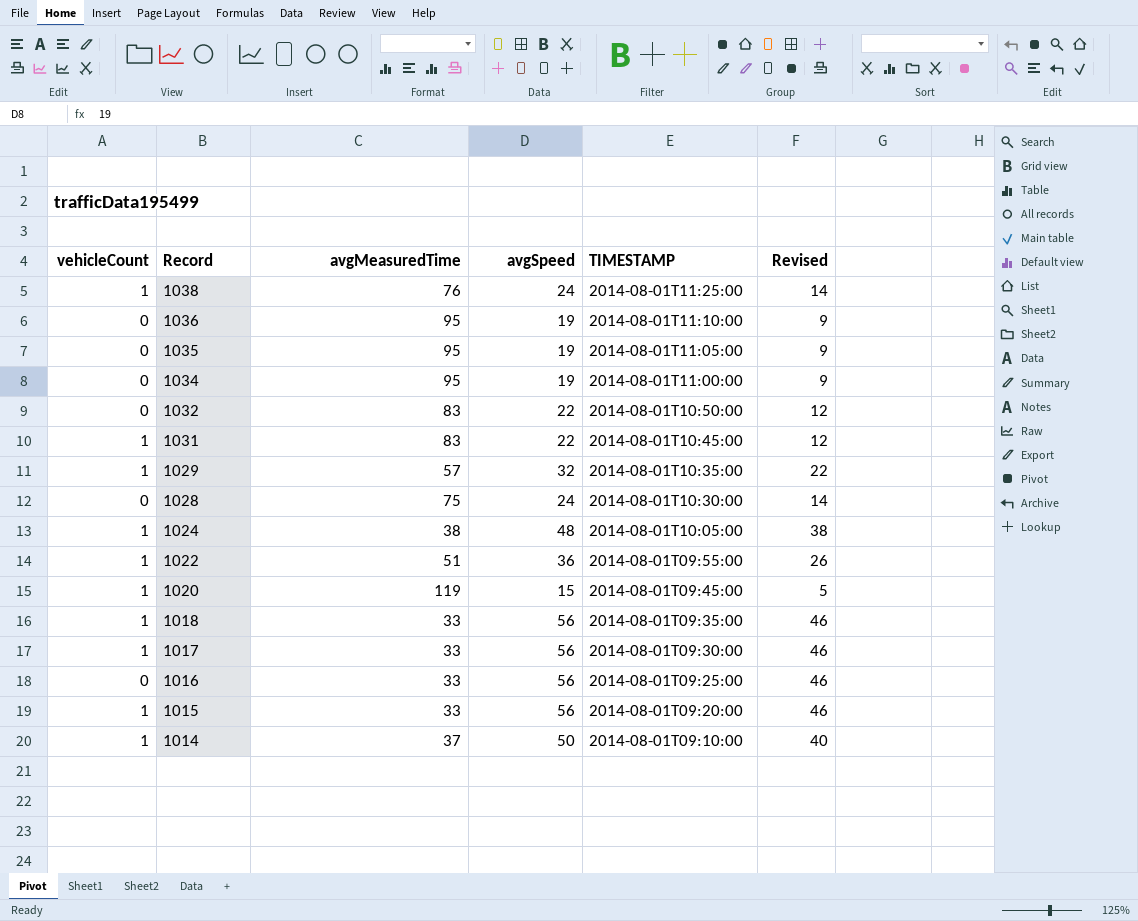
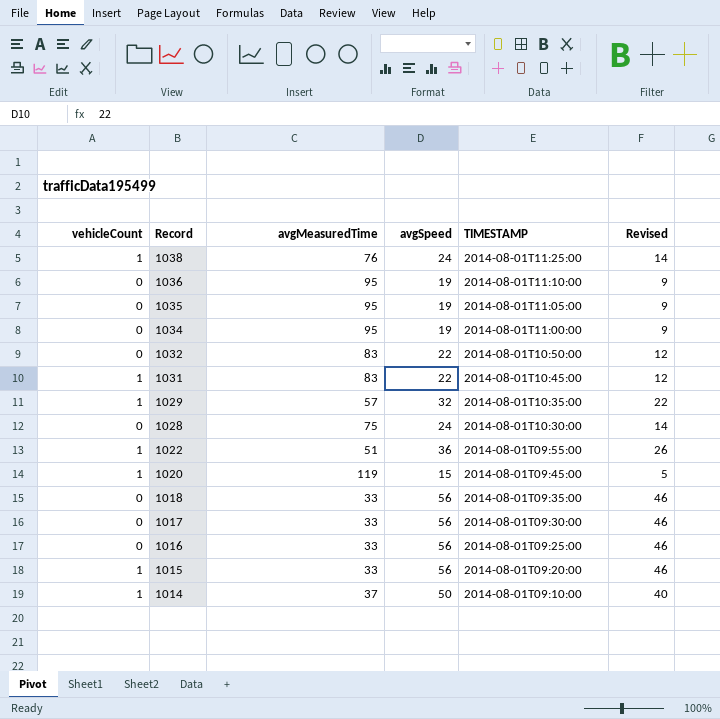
row 1024: 1 | 38 | 48 | 2014-08-01T10:05:00 | 38 -> none
1018 | vehicleCount: 1 -> 0
1017 | vehicleCount: 1 -> 0

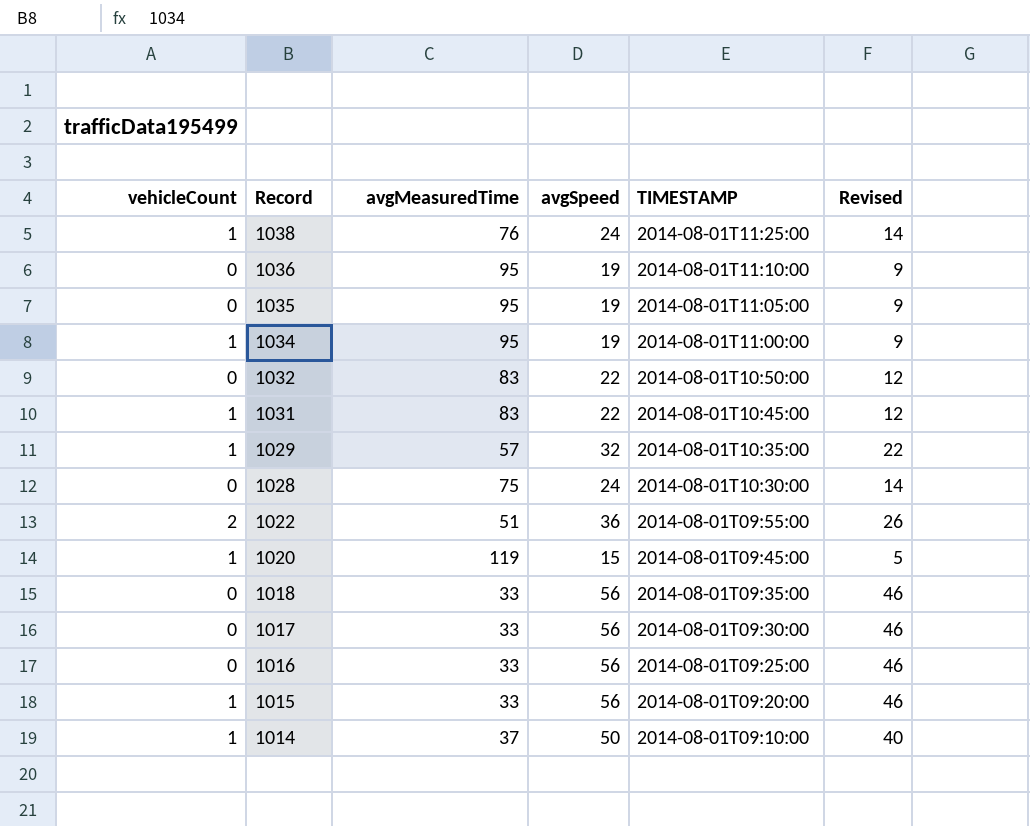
1034 | vehicleCount: 0 -> 1
1022 | vehicleCount: 1 -> 2

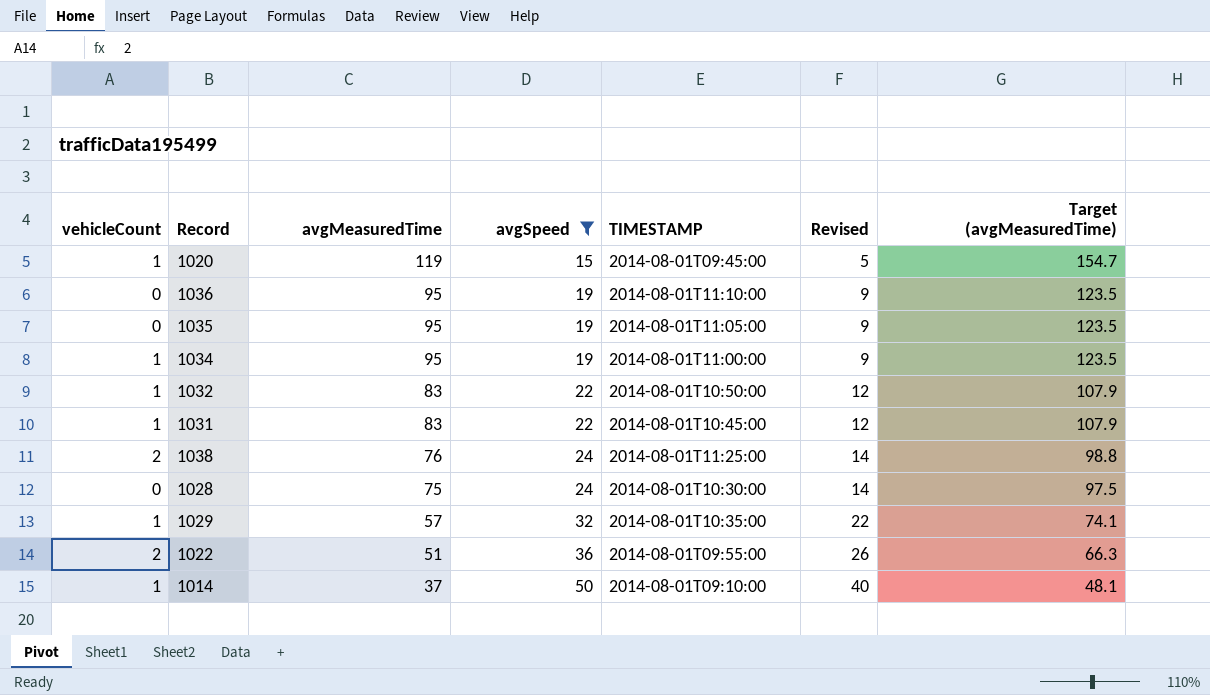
filter: none -> avgSpeed != 56
row order: Record descending -> avgMeasuredTime descending
column Target (avgMeasuredTime) | formula: none -> [avgMeasuredTime] * 1.3
1032 | vehicleCount: 0 -> 1
1038 | vehicleCount: 1 -> 2

